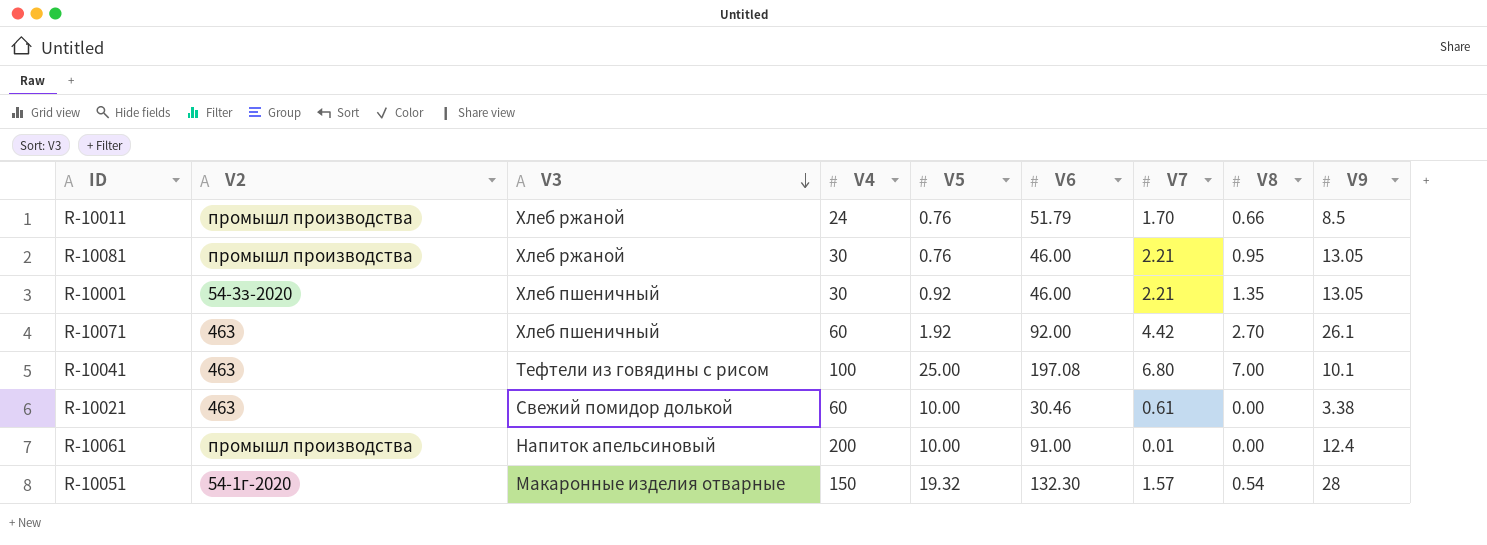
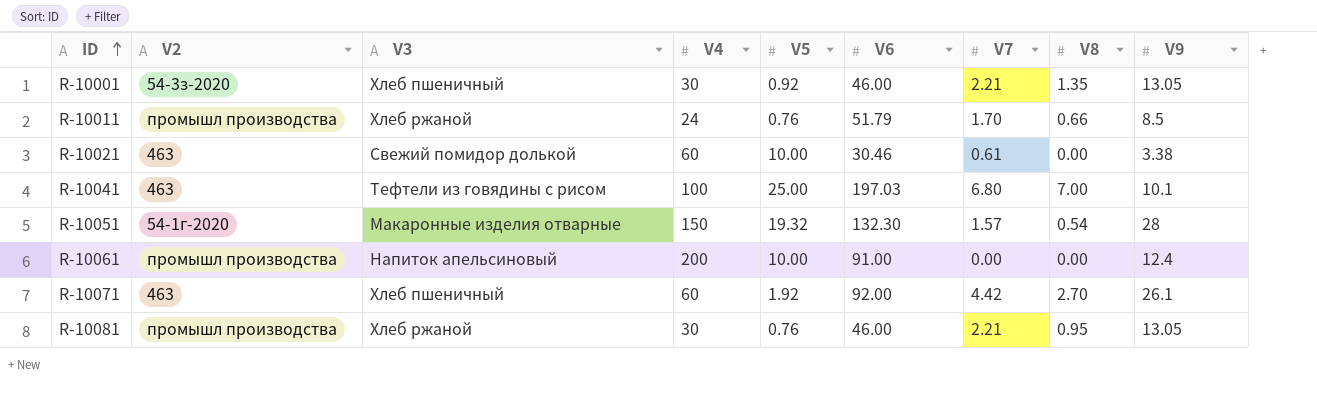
row order: V3 descending -> ID ascending
R-10041 | V6: 197.08 -> 197.03
R-10061 | V7: 0.01 -> 0.00

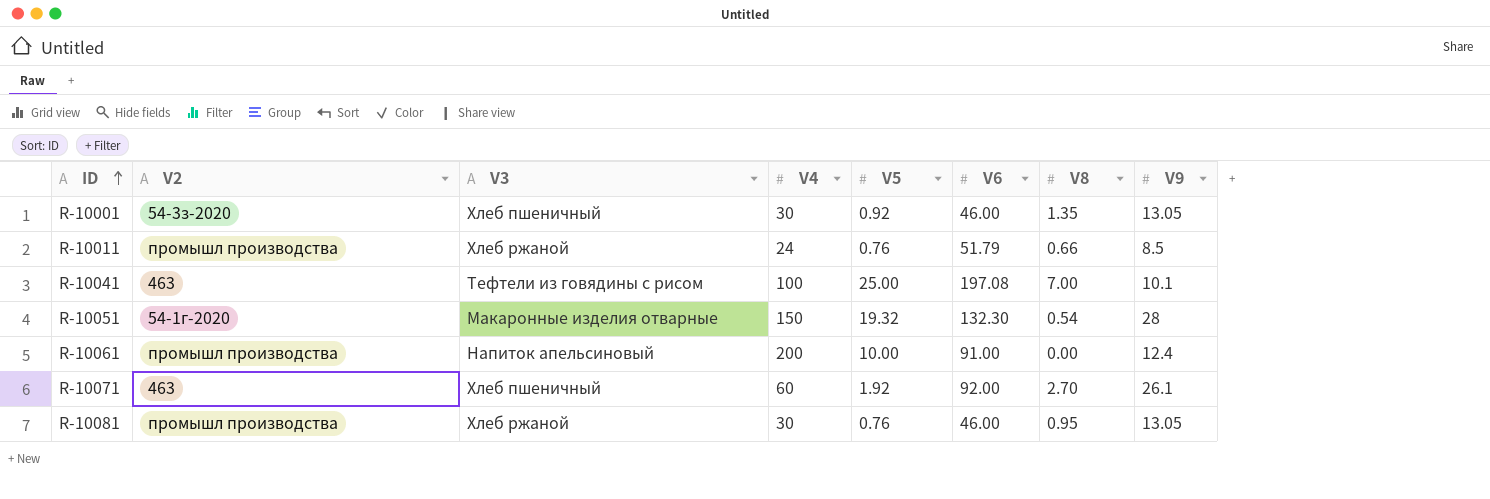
column V7 | position: 7 -> none
row R-10021: 463 | Свежий помидор долькой | 60 | 10.00 | 30.46 | 0.61 | 0.00 | 3.38 -> none
R-10041 | V6: 197.03 -> 197.08

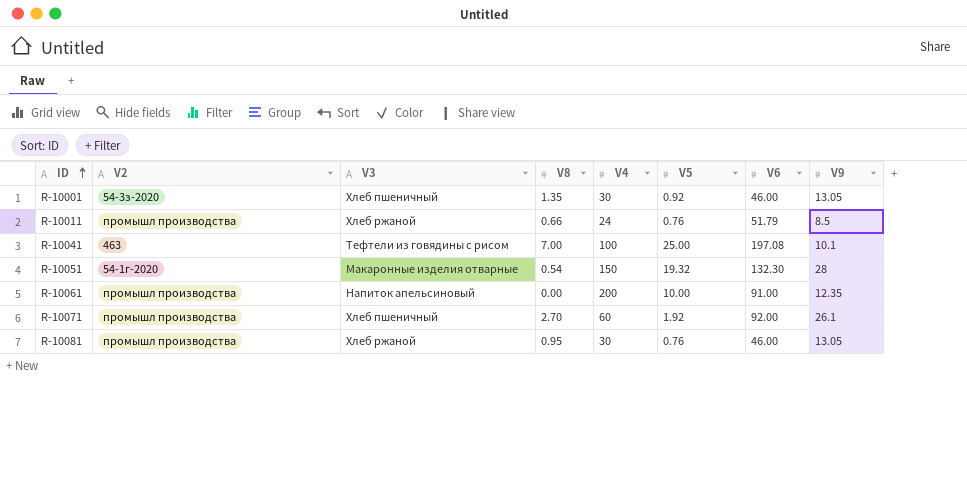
column V8 | position: 7 -> 4
R-10061 | V9: 12.4 -> 12.35
R-10071 | V2: 463 -> промышл производства

